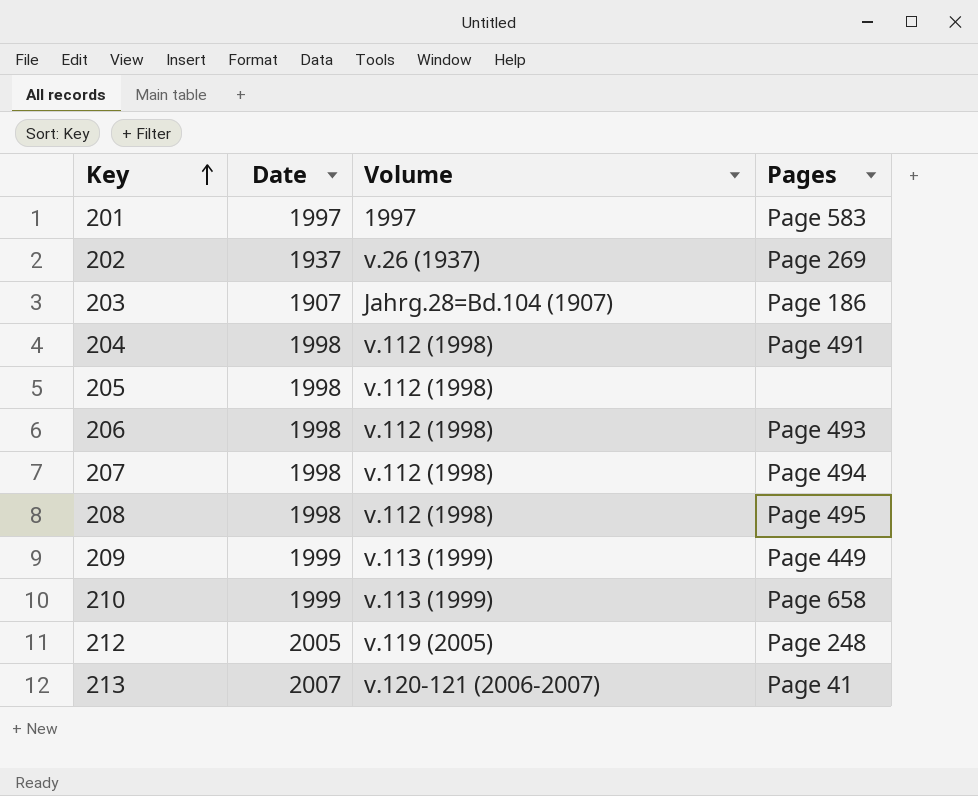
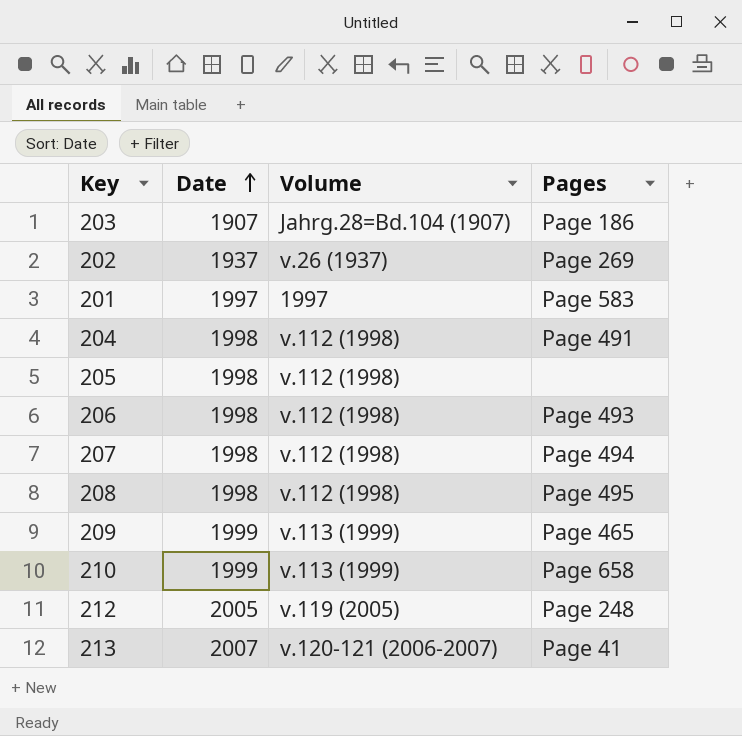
row order: Key ascending -> Date ascending
209 | Pages: Page 449 -> Page 465

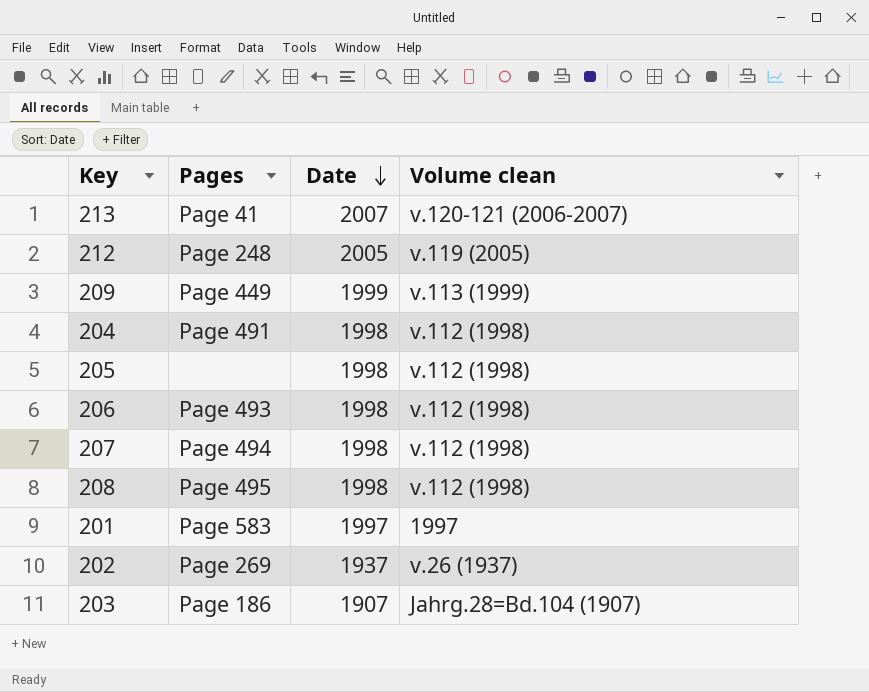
row order: Date ascending -> Date descending
column Pages | position: 4 -> 2
column name: Volume -> Volume clean
row 210: 1999 | v.113 (1999) | Page 658 -> none
209 | Pages: Page 465 -> Page 449

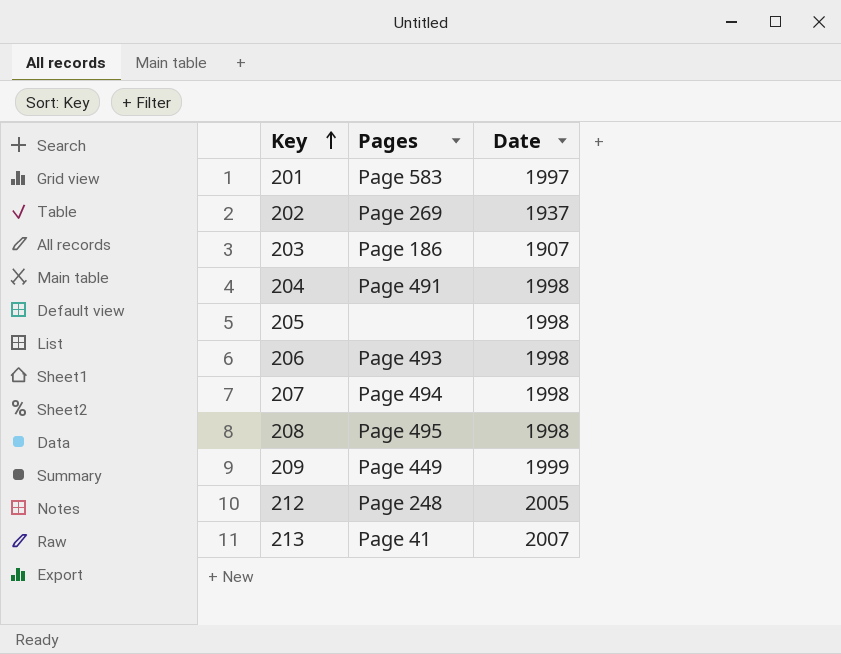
row order: Date descending -> Key ascending
column Volume clean | position: 4 -> none

